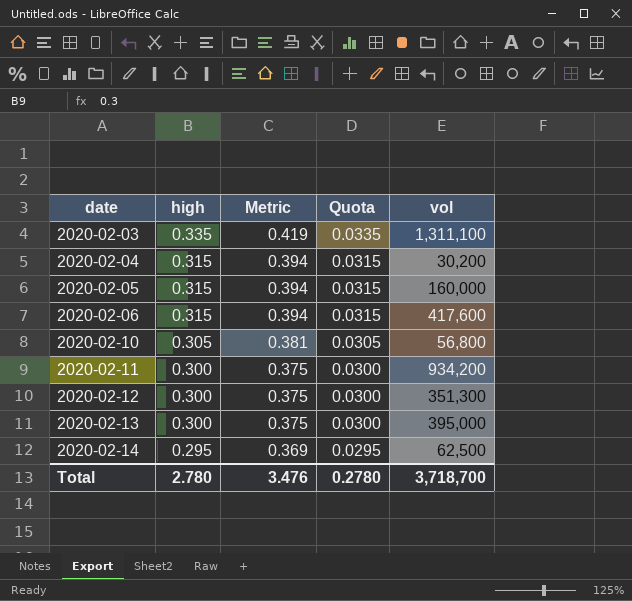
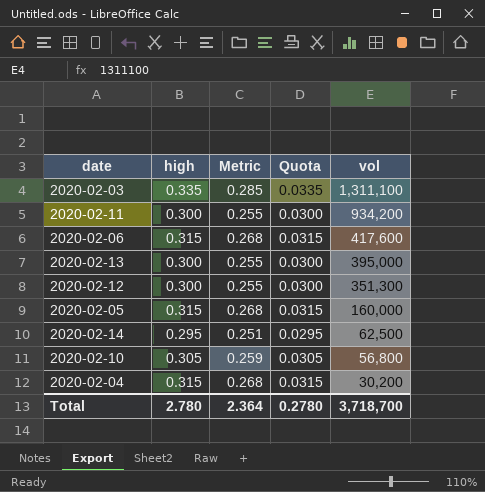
row order: date ascending -> vol descending
column Metric | formula: [high] * 1.25 -> [high] * 0.85
Total | Metric: 3.476 -> 2.364

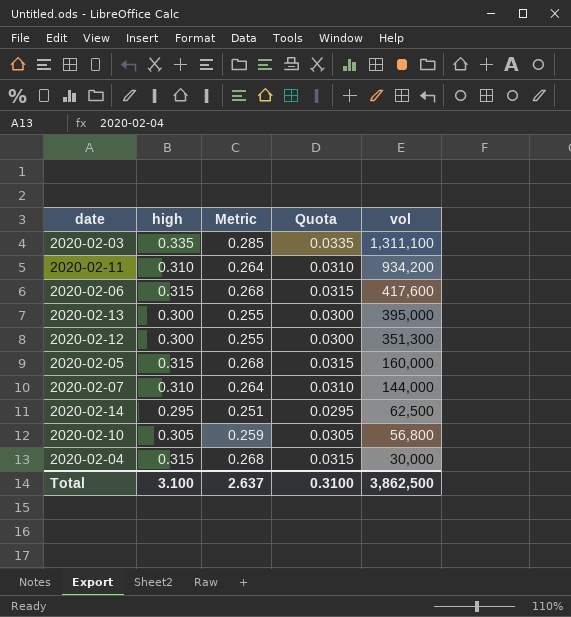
2020-02-11 | high: 0.300 -> 0.310
2020-02-11 | Metric: 0.255 -> 0.264
2020-02-11 | Quota: 0.0300 -> 0.0310
row 2020-02-07: none -> 0.310 | 0.264 | 0.0310 | 144,000
2020-02-04 | vol: 30,200 -> 30,000
Total | high: 2.780 -> 3.100
Total | Metric: 2.364 -> 2.637
Total | Quota: 0.2780 -> 0.3100
Total | vol: 3,718,700 -> 3,862,500

